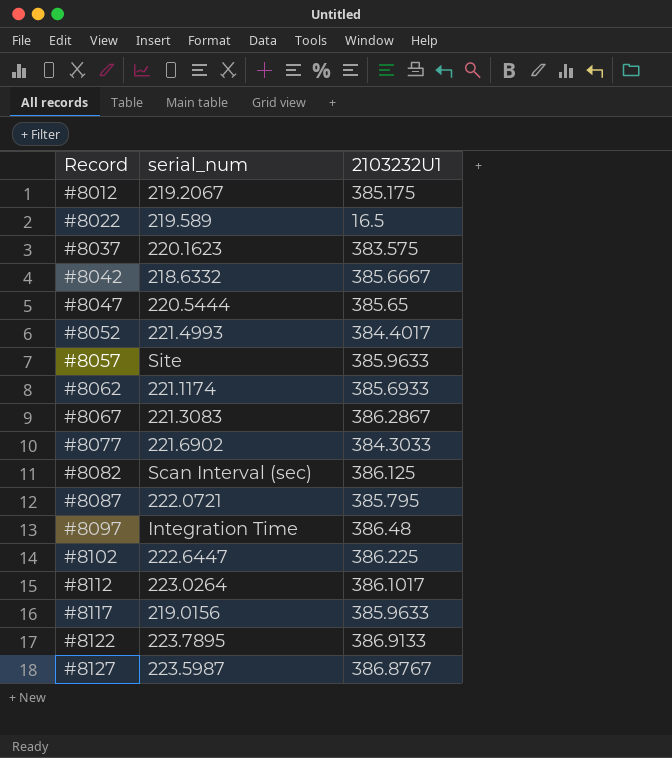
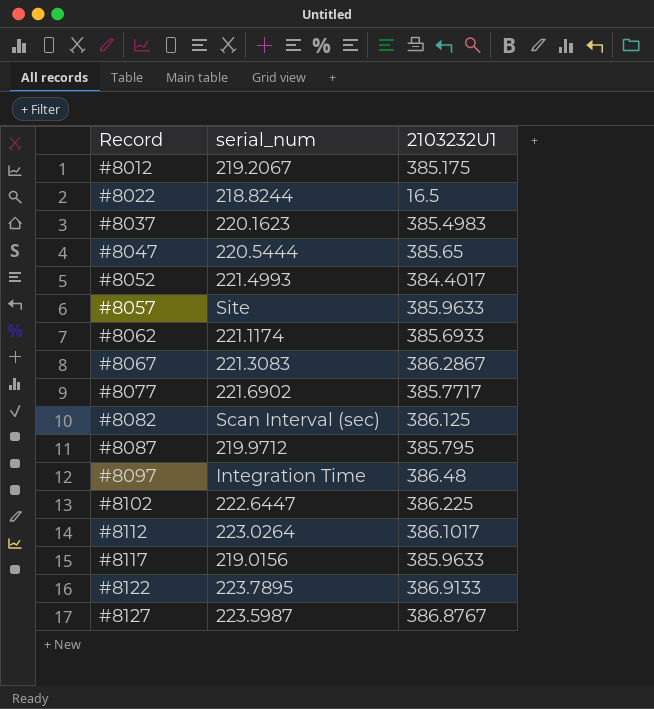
row #8042: 218.6332 | 385.6667 -> none
#8022 | serial_num: 219.589 -> 218.8244
#8037 | 2103232U1: 383.575 -> 385.4983
#8077 | 2103232U1: 384.3033 -> 385.7717
#8087 | serial_num: 222.0721 -> 219.9712

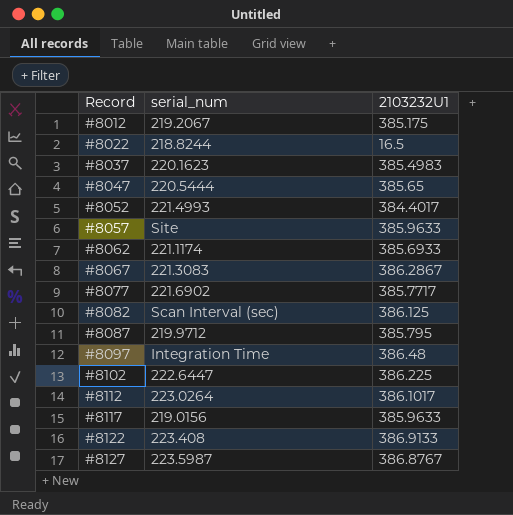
#8122 | serial_num: 223.7895 -> 223.408

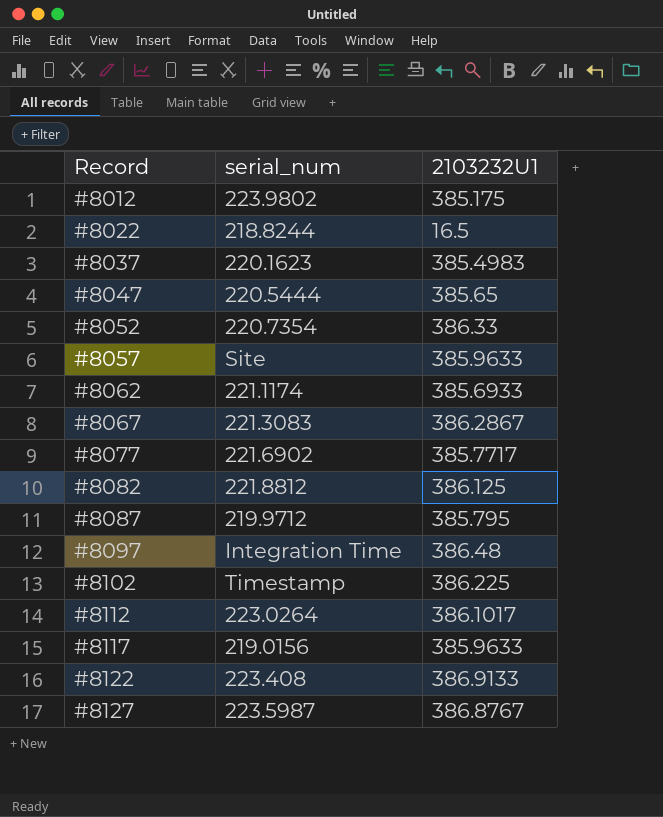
#8012 | serial_num: 219.2067 -> 223.9802
#8052 | serial_num: 221.4993 -> 220.7354
#8052 | 2103232U1: 384.4017 -> 386.33
#8082 | serial_num: Scan Interval (sec) -> 221.8812
#8102 | serial_num: 222.6447 -> Timestamp

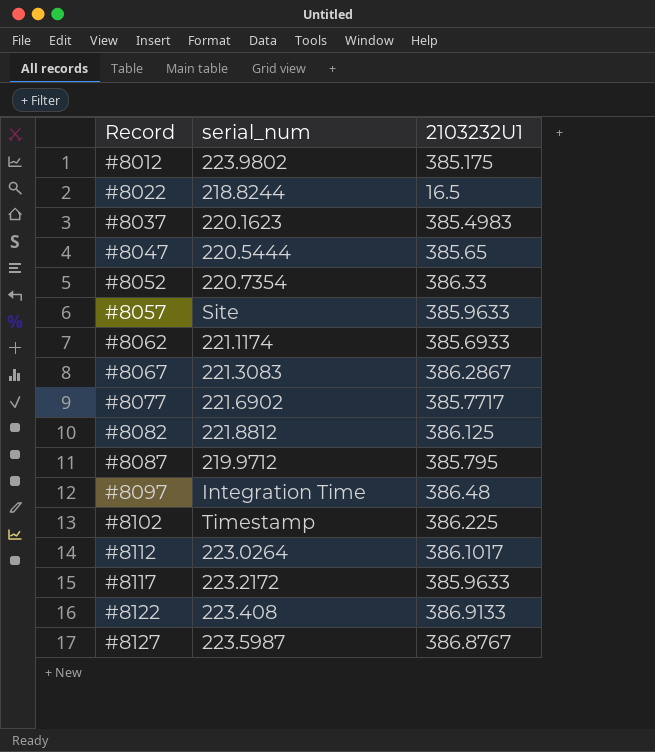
#8117 | serial_num: 219.0156 -> 223.2172

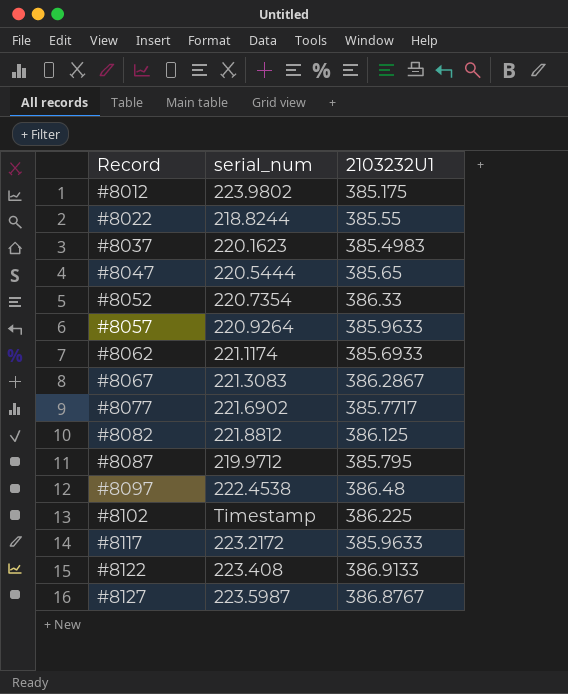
row #8112: 223.0264 | 386.1017 -> none
#8022 | 2103232U1: 16.5 -> 385.55
#8057 | serial_num: Site -> 220.9264
#8097 | serial_num: Integration Time -> 222.4538

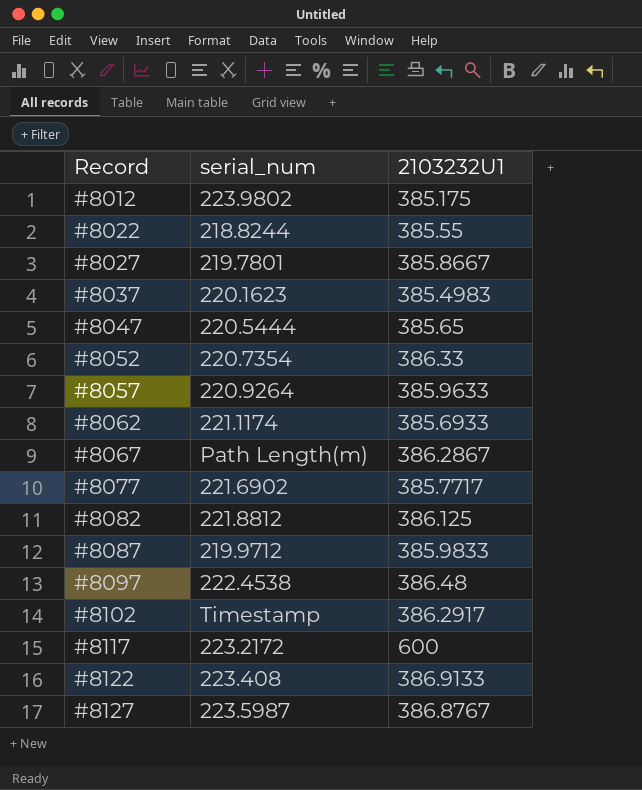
row #8027: none -> 219.7801 | 385.8667
#8067 | serial_num: 221.3083 -> Path Length(m)
#8087 | 2103232U1: 385.795 -> 385.9833
#8102 | 2103232U1: 386.225 -> 386.2917
#8117 | 2103232U1: 385.9633 -> 600

